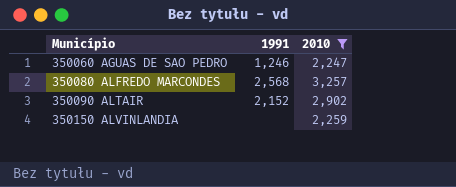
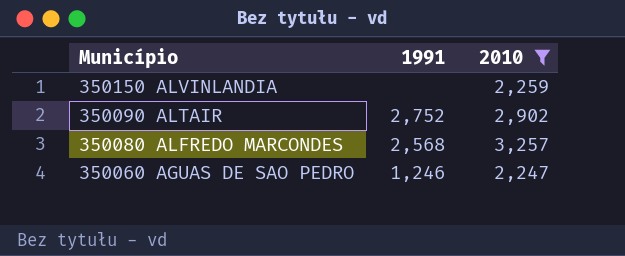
row order: Município ascending -> Município descending
350090 ALTAIR | 1991: 2,152 -> 2,752

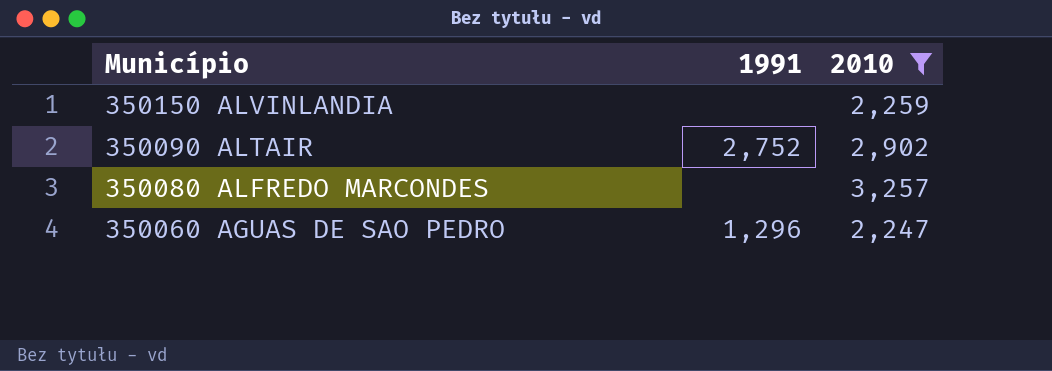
350080 ALFREDO MARCONDES | 1991: 2,568 -> none
350060 AGUAS DE SAO PEDRO | 1991: 1,246 -> 1,296

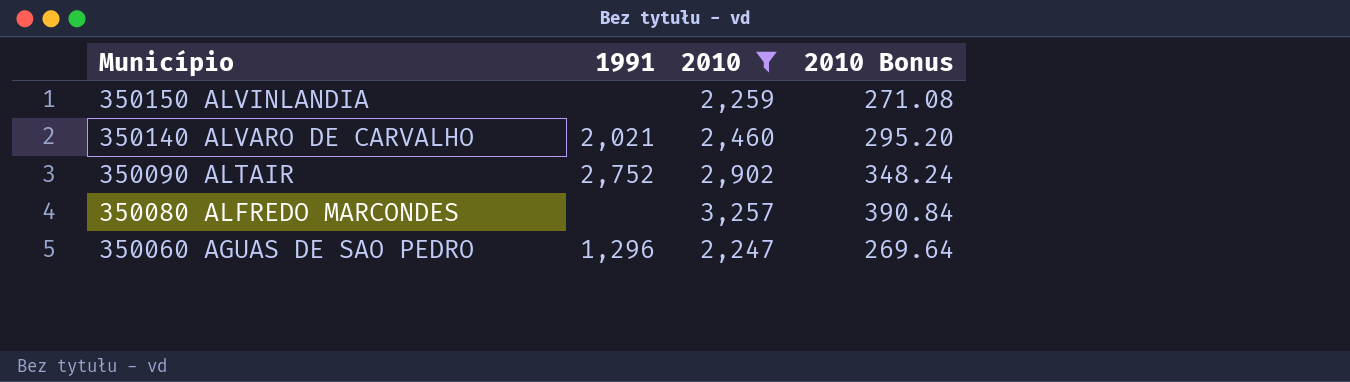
column 2010 Bonus | formula: none -> [2010] * 0.12
row 350140 ALVARO DE CARVALHO: none -> 2,021 | 2,460 | 295.20

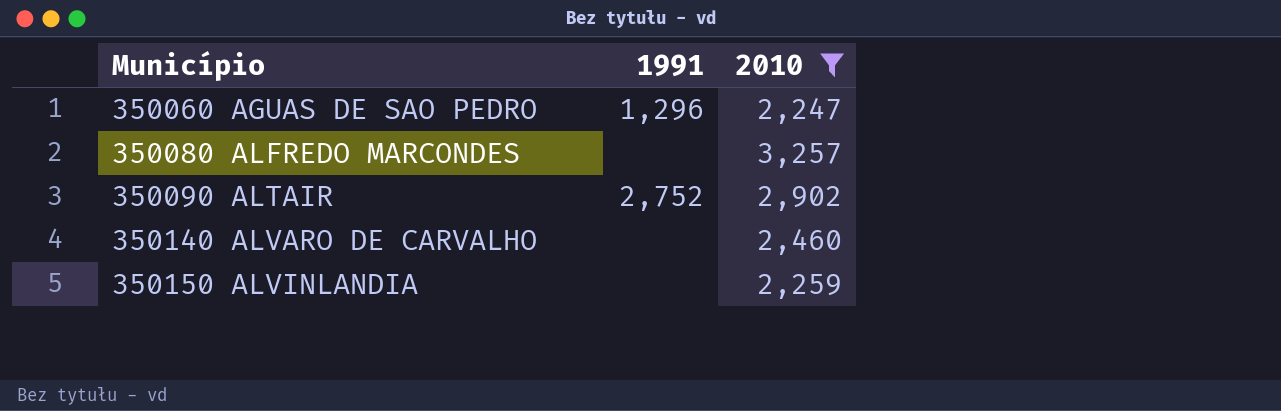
row order: Município descending -> Município ascending
column 2010 Bonus | formula: [2010] * 0.12 -> none
350140 ALVARO DE CARVALHO | 1991: 2,021 -> none

